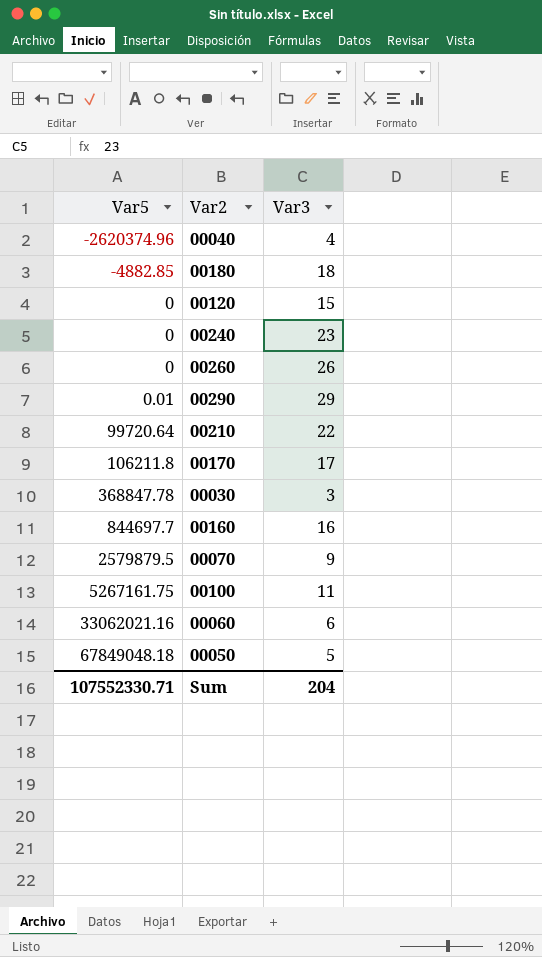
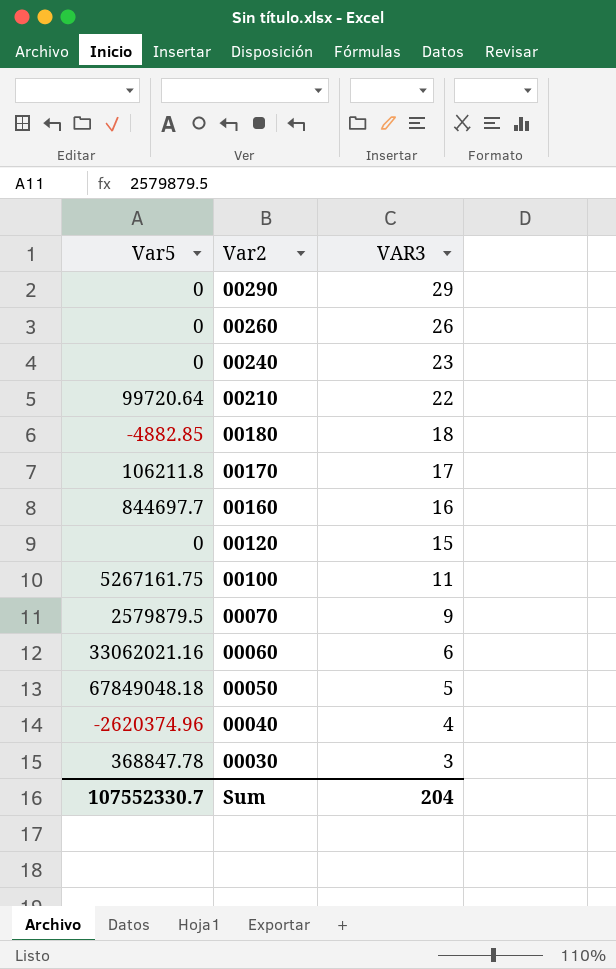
row order: Var5 ascending -> Var2 descending
column name: Var3 -> VAR3
00290 | Var5: 0.01 -> 0
Sum | Var5: 107552330.71 -> 107552330.7

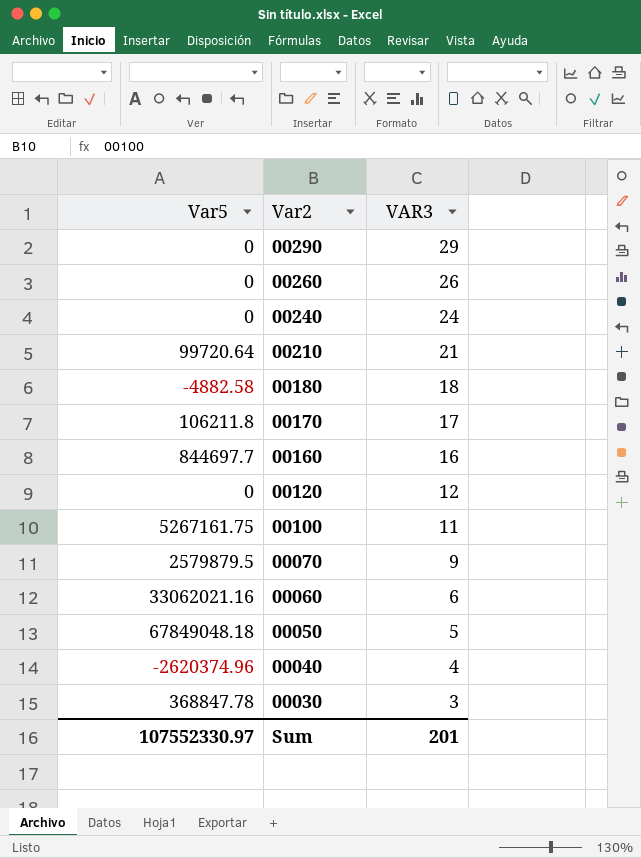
00240 | VAR3: 23 -> 24
00210 | VAR3: 22 -> 21
00180 | Var5: -4882.85 -> -4882.58
00120 | VAR3: 15 -> 12
Sum | Var5: 107552330.7 -> 107552330.97
Sum | VAR3: 204 -> 201

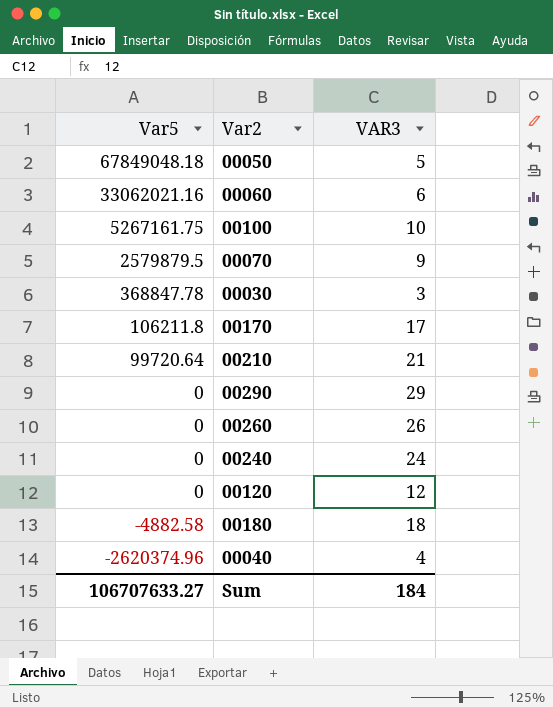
row order: Var2 descending -> Var5 descending
row 00160: 844697.7 | 16 -> none
00100 | VAR3: 11 -> 10
Sum | Var5: 107552330.97 -> 106707633.27
Sum | VAR3: 201 -> 184

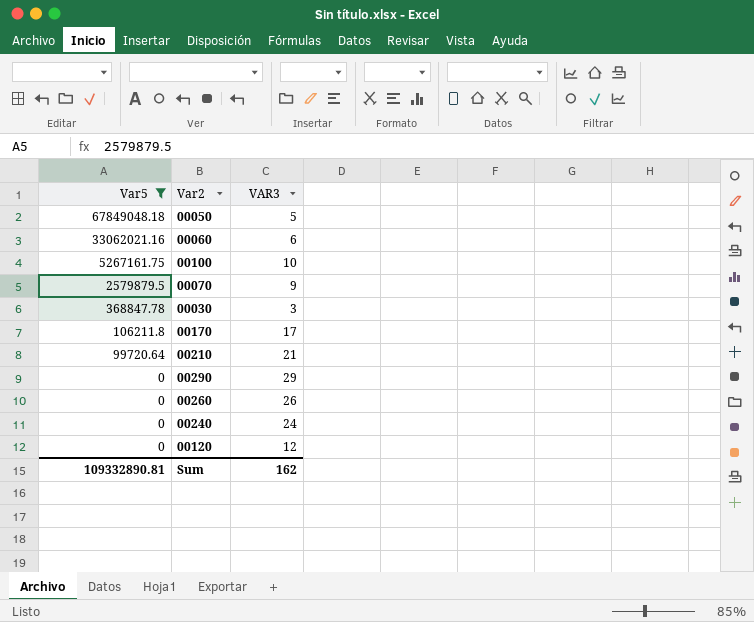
filter: none -> Var5 >= 0
Sum | Var5: 106707633.27 -> 109332890.81
Sum | VAR3: 184 -> 162

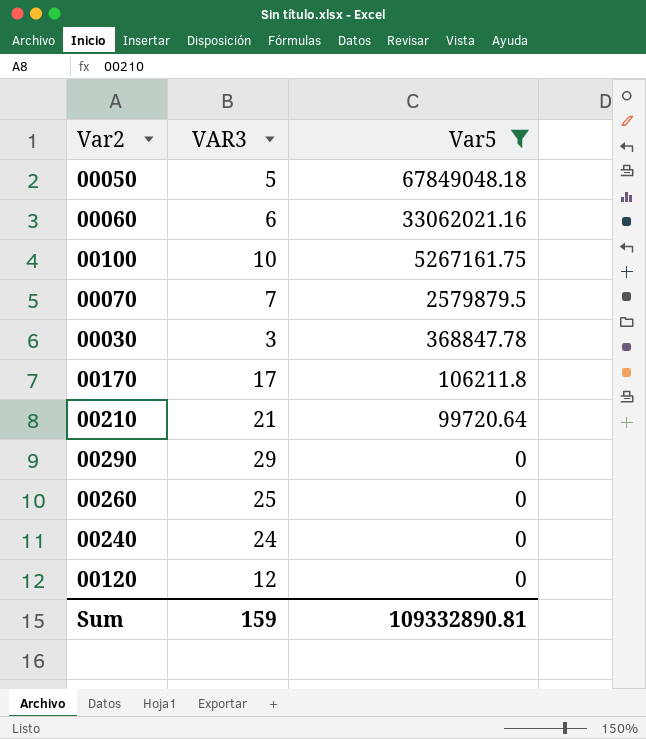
column Var5 | position: 1 -> 3
00070 | VAR3: 9 -> 7
00260 | VAR3: 26 -> 25
Sum | VAR3: 162 -> 159

